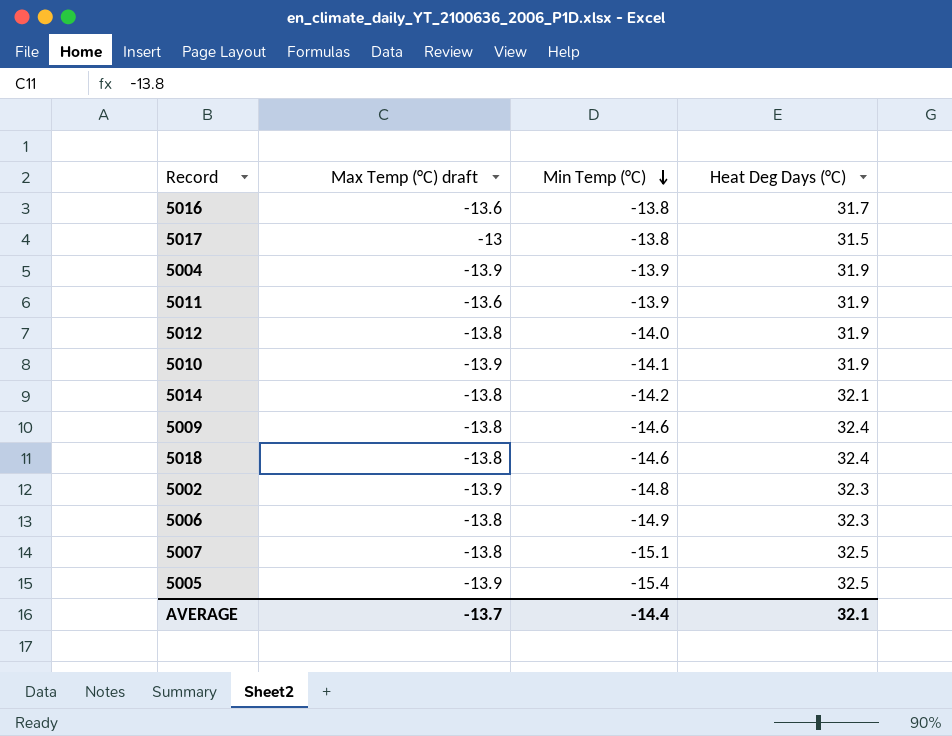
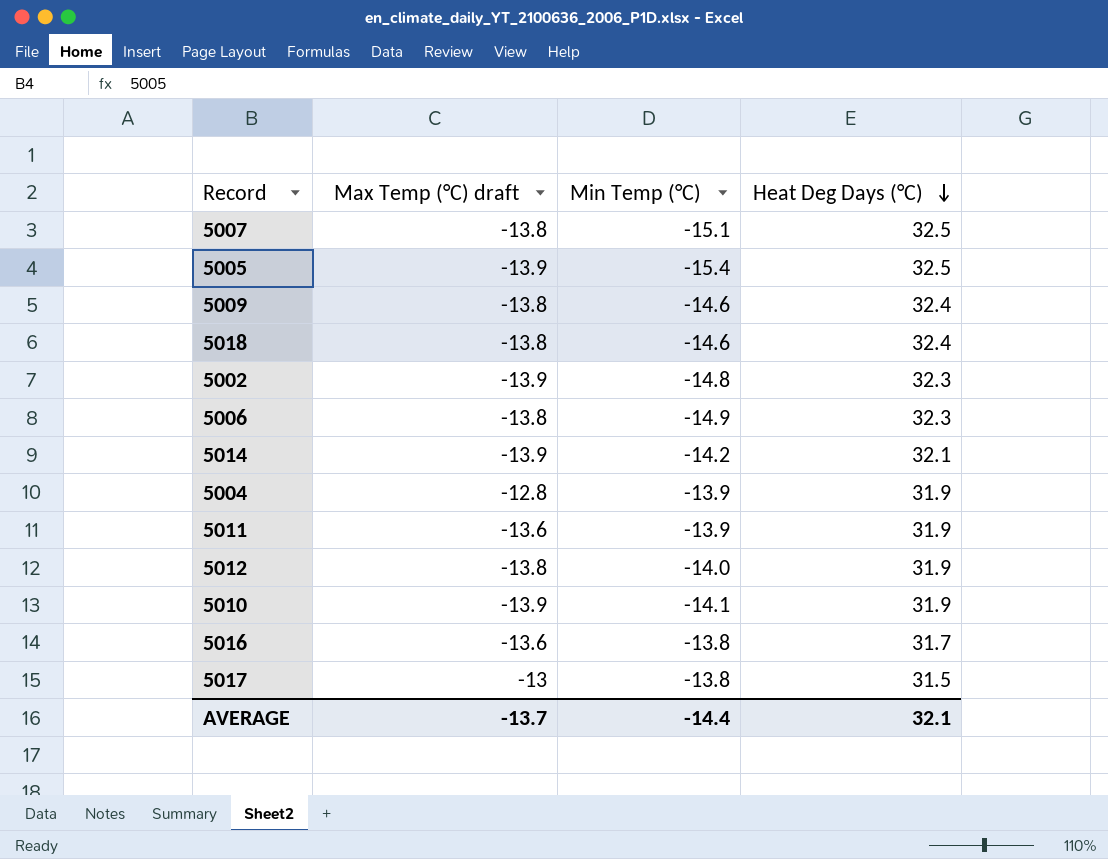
row order: Min Temp (°C) descending -> Heat Deg Days (°C) descending
5014 | Max Temp (°C) draft: -13.8 -> -13.9
5004 | Max Temp (°C) draft: -13.9 -> -12.8

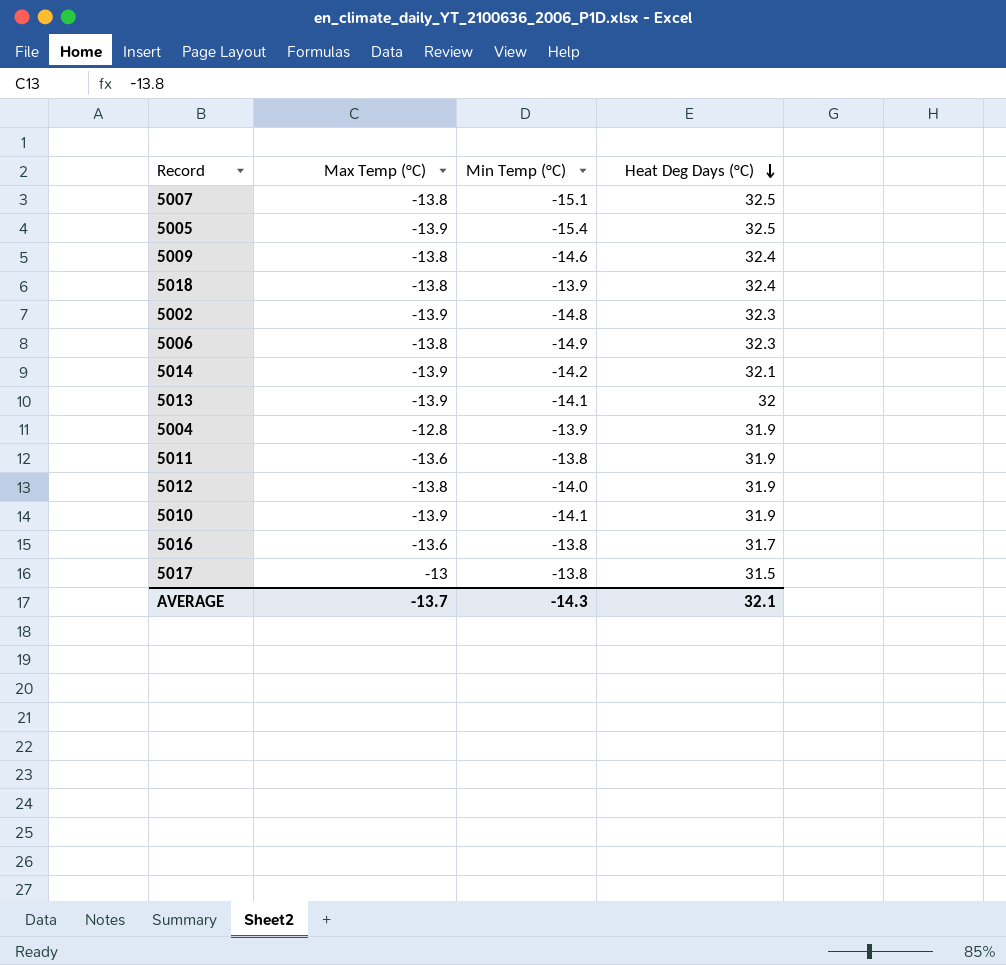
column name: Max Temp (°C) draft -> Max Temp (°C)
5018 | Min Temp (°C): -14.6 -> -13.9
row 5013: none -> -13.9 | -14.1 | 32
5011 | Min Temp (°C): -13.9 -> -13.8
AVERAGE | Min Temp (°C): -14.4 -> -14.3

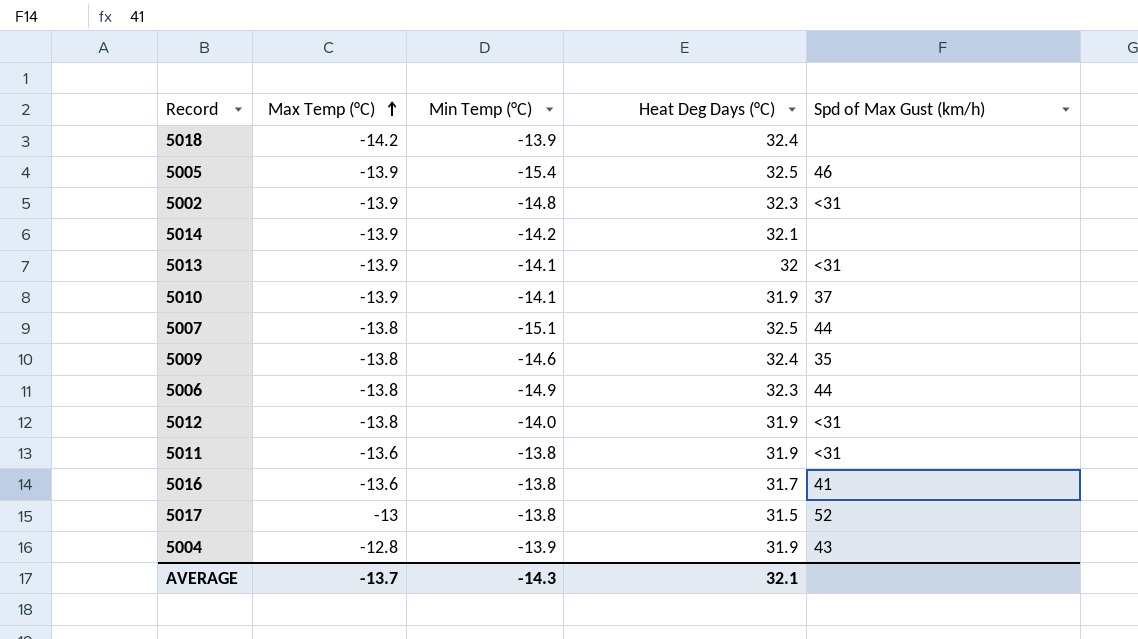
row order: Heat Deg Days (°C) descending -> Max Temp (°C) ascending
column Spd of Max Gust (km/h) | position: none -> 5
5018 | Max Temp (°C): -13.8 -> -14.2

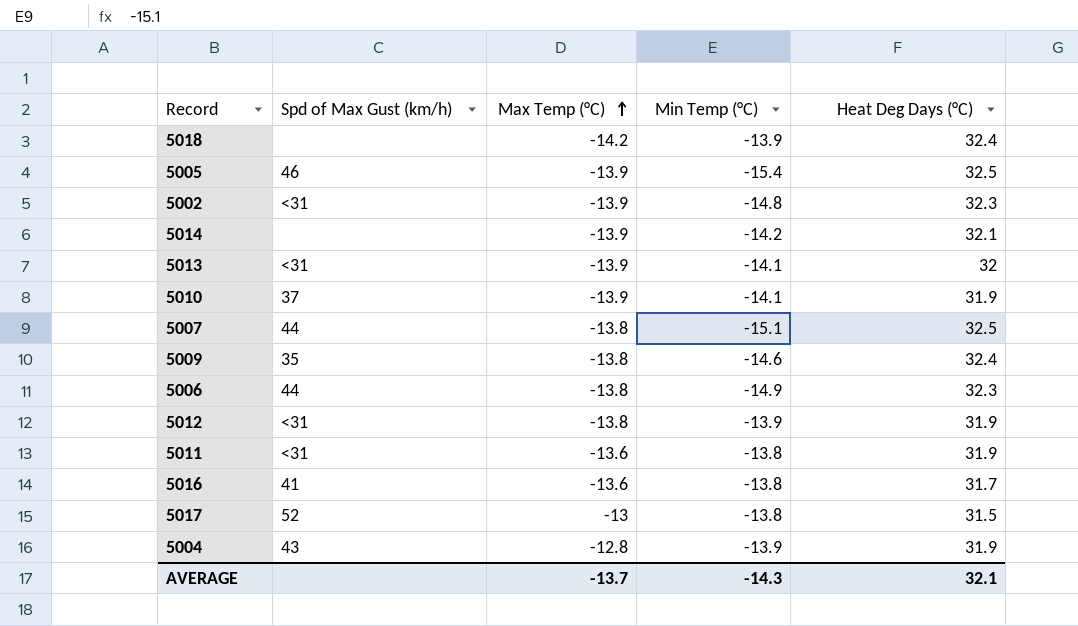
column Spd of Max Gust (km/h) | position: 5 -> 2
5012 | Min Temp (°C): -14.0 -> -13.9

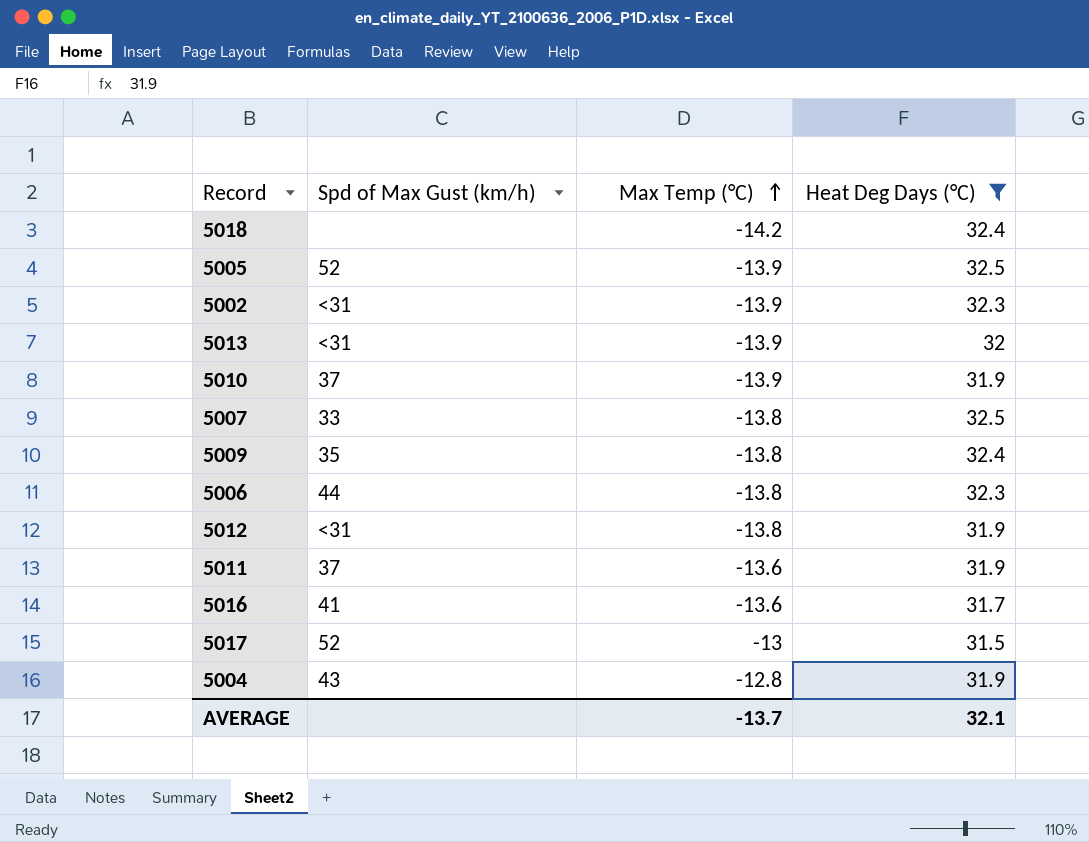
filter: none -> Heat Deg Days (°C) != 32.1
column Min Temp (°C) | position: 4 -> none
5005 | Spd of Max Gust (km/h): 46 -> 52
5007 | Spd of Max Gust (km/h): 44 -> 33
5011 | Spd of Max Gust (km/h): <31 -> 37

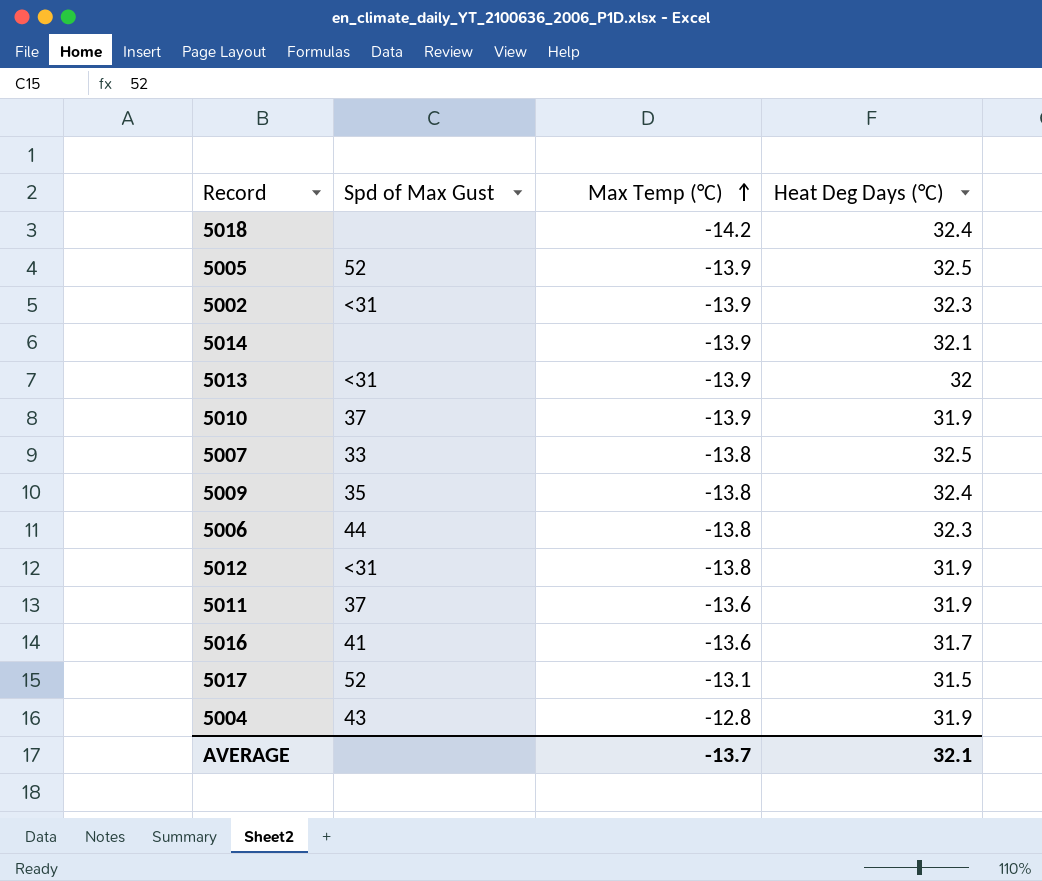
filter: Heat Deg Days (°C) != 32.1 -> none
column name: Spd of Max Gust (km/h) -> Spd of Max Gust
5017 | Max Temp (°C): -13 -> -13.1

